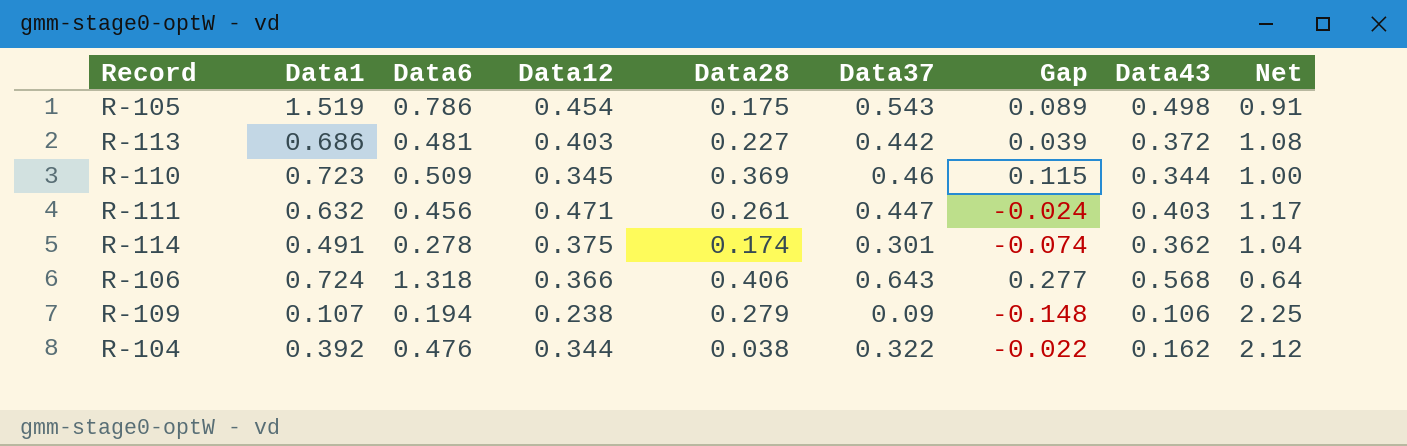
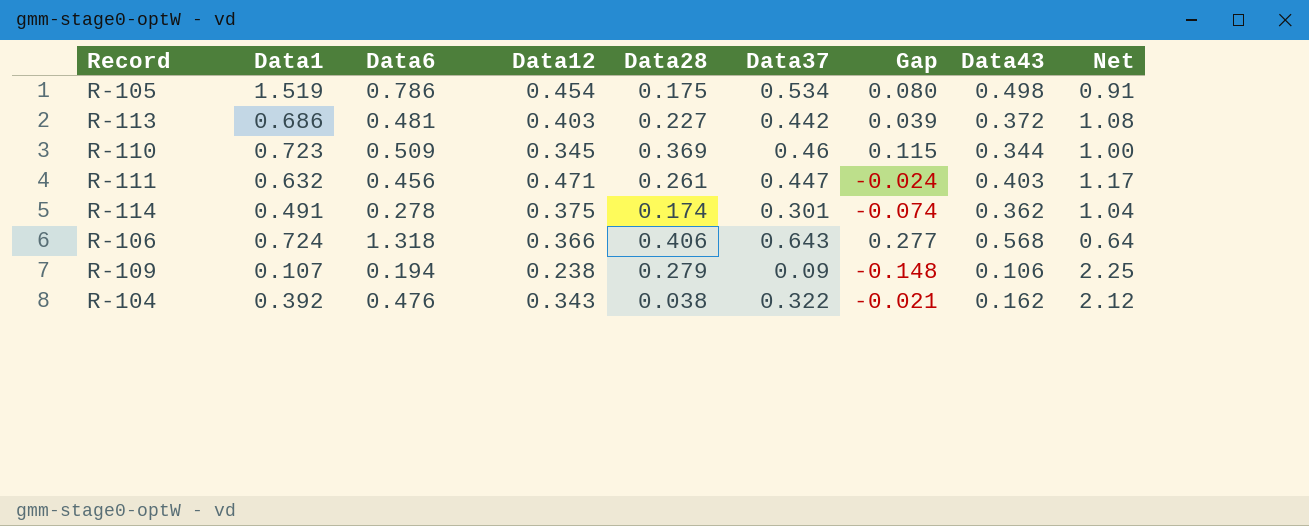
R-105 | Data37: 0.543 -> 0.534
R-105 | Gap: 0.089 -> 0.080
R-104 | Data12: 0.344 -> 0.343
R-104 | Gap: -0.022 -> -0.021

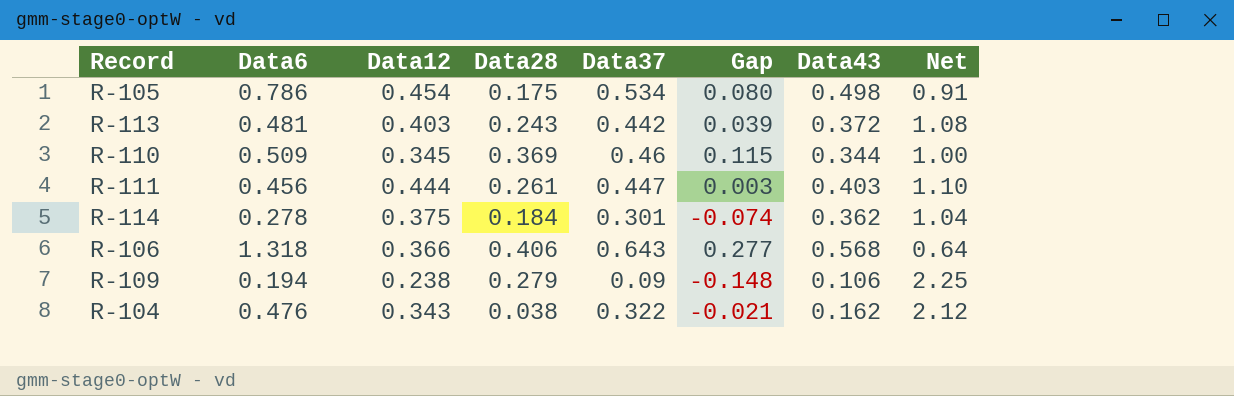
column Data1 | position: 2 -> none
R-113 | Data28: 0.227 -> 0.243
R-111 | Data12: 0.471 -> 0.444
R-111 | Gap: -0.024 -> 0.003
R-111 | Net: 1.17 -> 1.10
R-114 | Data28: 0.174 -> 0.184

